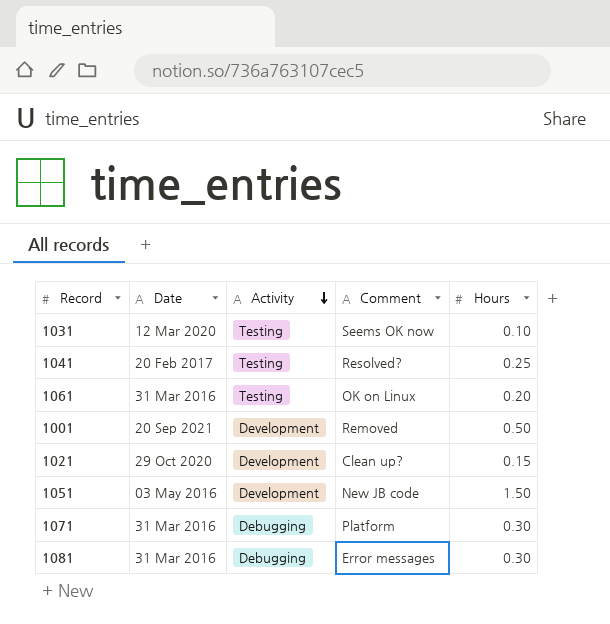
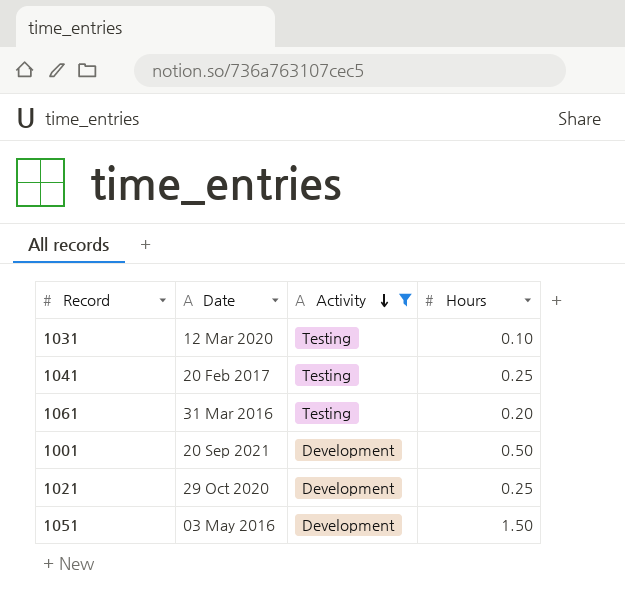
filter: none -> Activity != Debugging
column Comment | position: 4 -> none
1021 | Hours: 0.15 -> 0.25

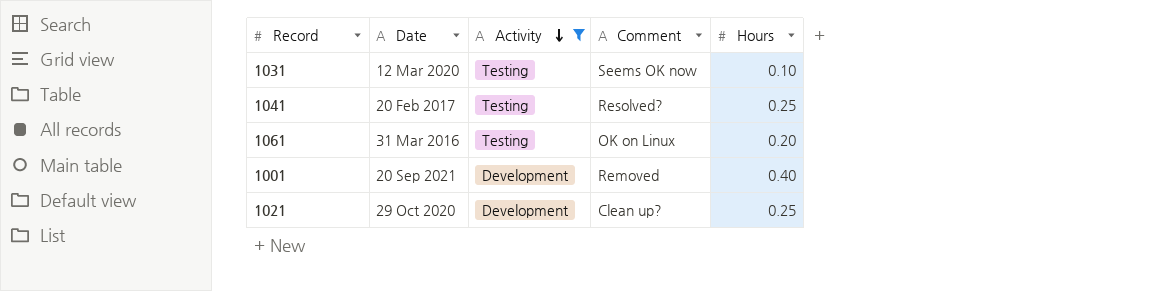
column Comment | position: none -> 4
row 1051: 03 May 2016 | Development | 1.50 -> none
1001 | Hours: 0.50 -> 0.40

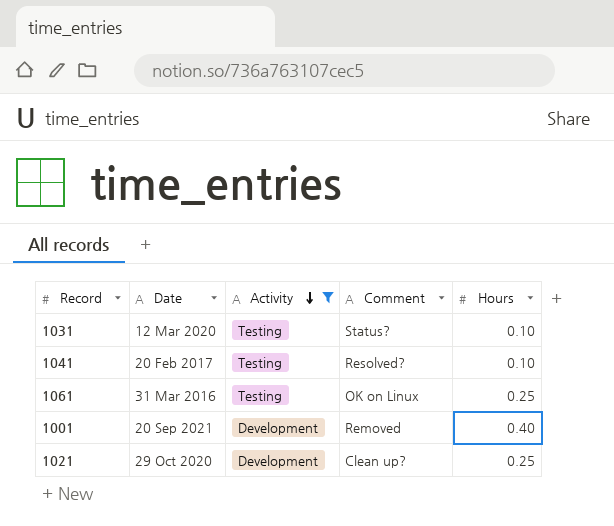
1031 | Comment: Seems OK now -> Status?
1041 | Hours: 0.25 -> 0.10
1061 | Hours: 0.20 -> 0.25

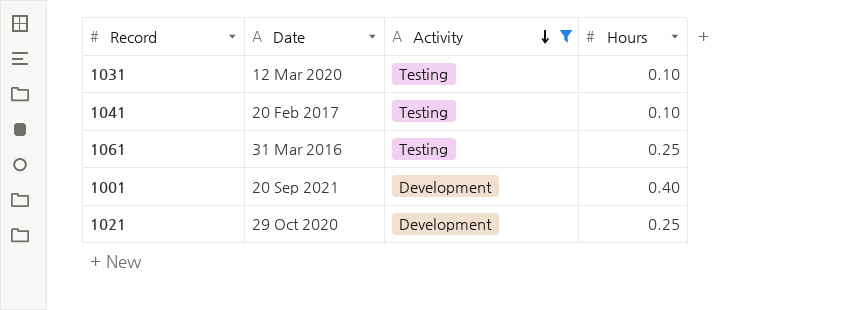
column Comment | position: 4 -> none

